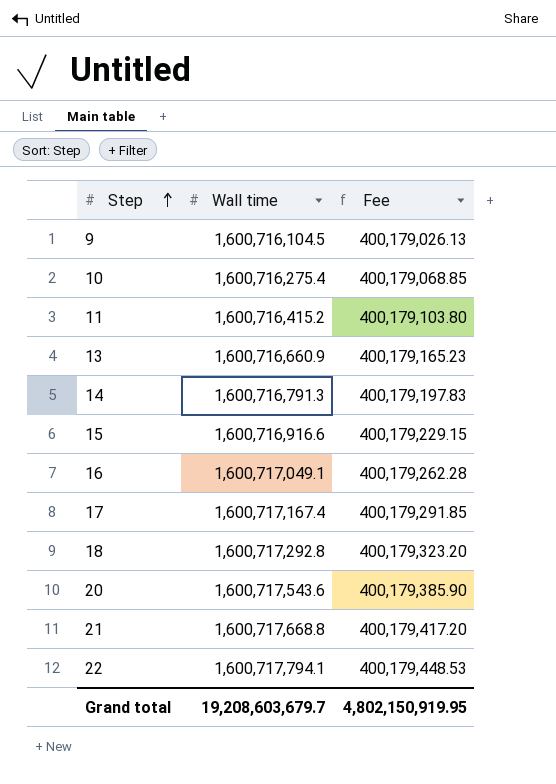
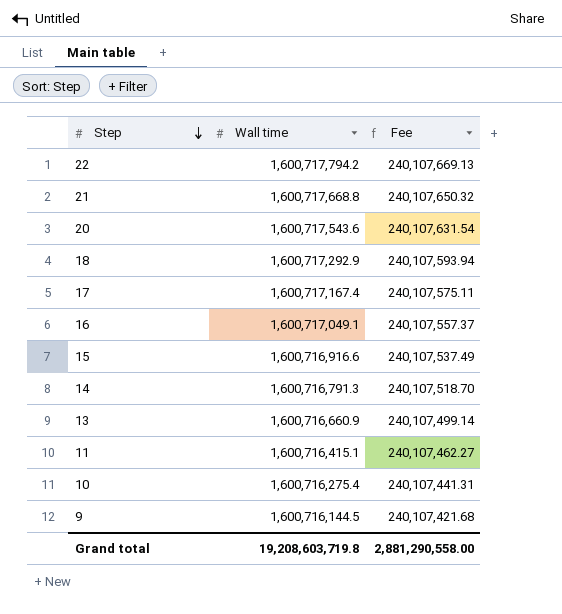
row order: Step ascending -> Step descending
column Fee | formula: [Wall time] * 0.25 -> [Wall time] * 0.15
22 | Wall time: 1,600,717,794.1 -> 1,600,717,794.2
18 | Wall time: 1,600,717,292.8 -> 1,600,717,292.9
11 | Wall time: 1,600,716,415.2 -> 1,600,716,415.1
9 | Wall time: 1,600,716,104.5 -> 1,600,716,144.5
Grand total | Wall time: 19,208,603,679.7 -> 19,208,603,719.8
Grand total | Fee: 4,802,150,919.95 -> 2,881,290,558.00

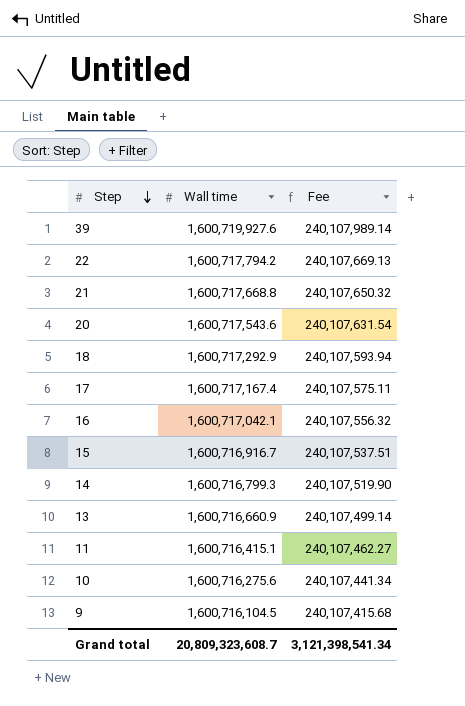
row 39: none -> 1,600,719,927.6 | 240,107,989.14
16 | Wall time: 1,600,717,049.1 -> 1,600,717,042.1
16 | Fee: 240,107,557.37 -> 240,107,556.32
15 | Wall time: 1,600,716,916.6 -> 1,600,716,916.7
15 | Fee: 240,107,537.49 -> 240,107,537.51
14 | Wall time: 1,600,716,791.3 -> 1,600,716,799.3
14 | Fee: 240,107,518.70 -> 240,107,519.90
10 | Wall time: 1,600,716,275.4 -> 1,600,716,275.6
10 | Fee: 240,107,441.31 -> 240,107,441.34
9 | Wall time: 1,600,716,144.5 -> 1,600,716,104.5
9 | Fee: 240,107,421.68 -> 240,107,415.68
Grand total | Wall time: 19,208,603,719.8 -> 20,809,323,608.7
Grand total | Fee: 2,881,290,558.00 -> 3,121,398,541.34

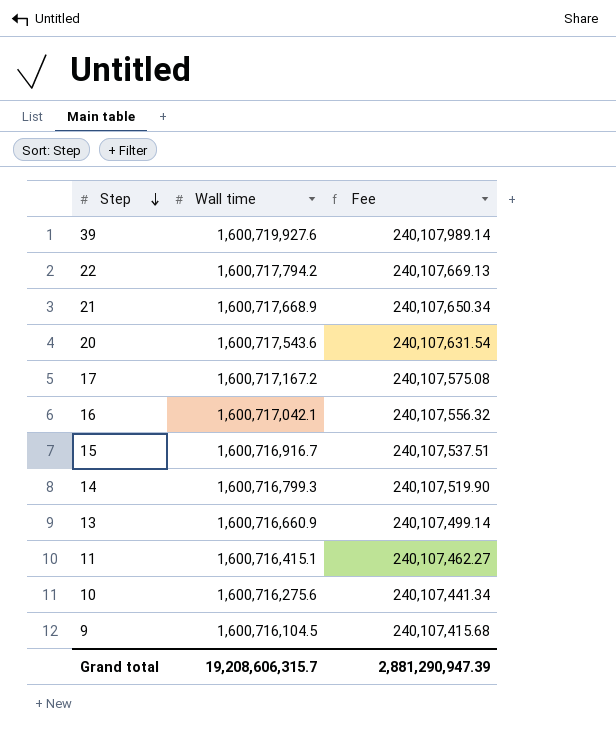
row 18: 1,600,717,292.9 | 240,107,593.94 -> none
21 | Wall time: 1,600,717,668.8 -> 1,600,717,668.9
21 | Fee: 240,107,650.32 -> 240,107,650.34
17 | Wall time: 1,600,717,167.4 -> 1,600,717,167.2
17 | Fee: 240,107,575.11 -> 240,107,575.08
Grand total | Wall time: 20,809,323,608.7 -> 19,208,606,315.7
Grand total | Fee: 3,121,398,541.34 -> 2,881,290,947.39

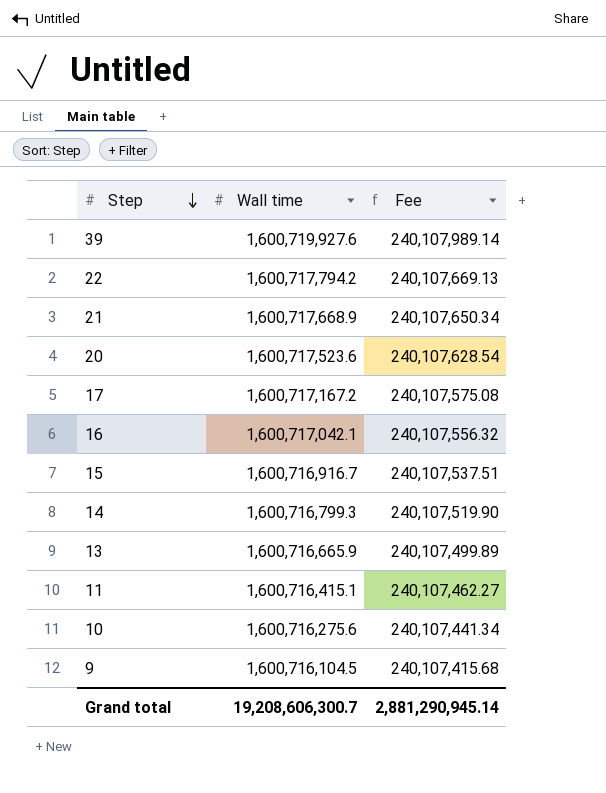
20 | Wall time: 1,600,717,543.6 -> 1,600,717,523.6
20 | Fee: 240,107,631.54 -> 240,107,628.54
13 | Wall time: 1,600,716,660.9 -> 1,600,716,665.9
13 | Fee: 240,107,499.14 -> 240,107,499.89
Grand total | Wall time: 19,208,606,315.7 -> 19,208,606,300.7
Grand total | Fee: 2,881,290,947.39 -> 2,881,290,945.14

